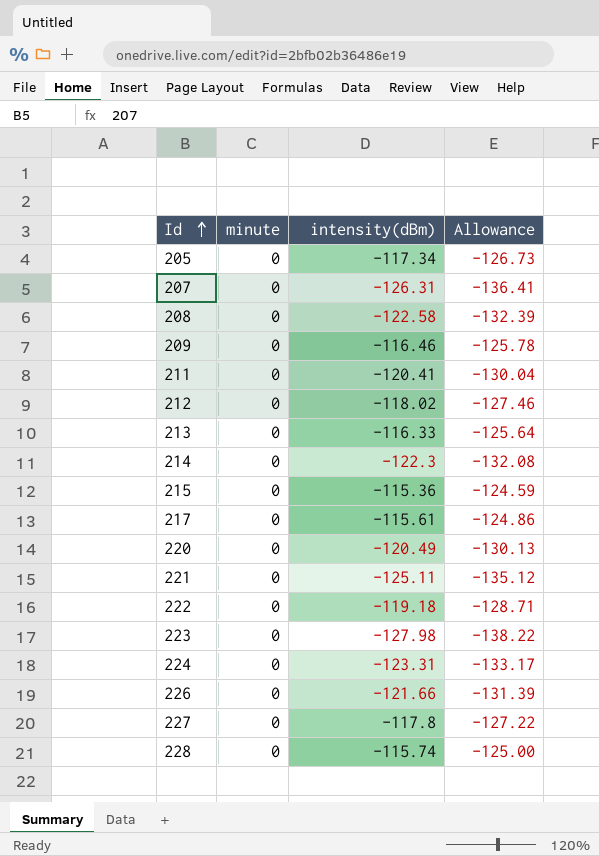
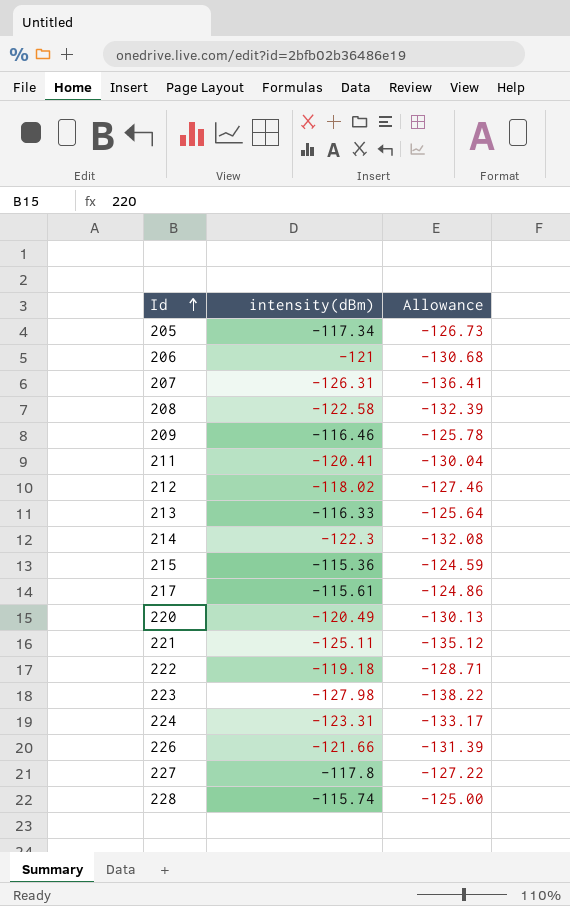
column minute | position: 2 -> none
row 206: none -> -121 | -130.68

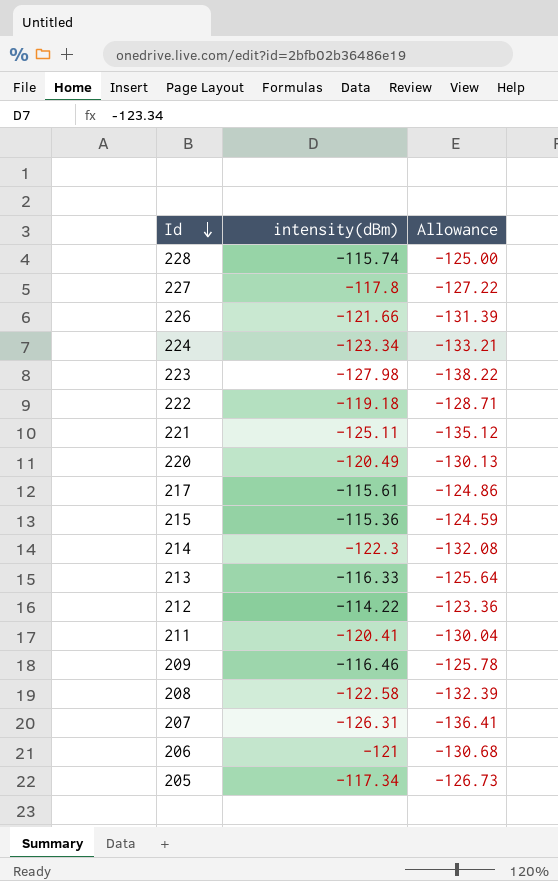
row order: Id ascending -> Id descending
224 | intensity(dBm): -123.31 -> -123.34
224 | Allowance: -133.17 -> -133.21
212 | intensity(dBm): -118.02 -> -114.22
212 | Allowance: -127.46 -> -123.36

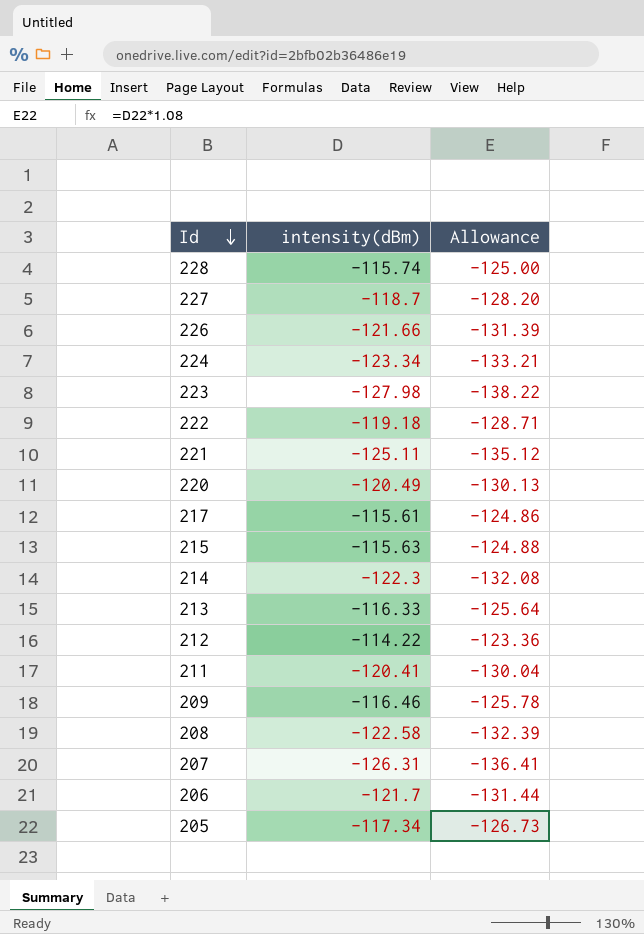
227 | intensity(dBm): -117.8 -> -118.7
227 | Allowance: -127.22 -> -128.20
215 | intensity(dBm): -115.36 -> -115.63
215 | Allowance: -124.59 -> -124.88
206 | intensity(dBm): -121 -> -121.7
206 | Allowance: -130.68 -> -131.44

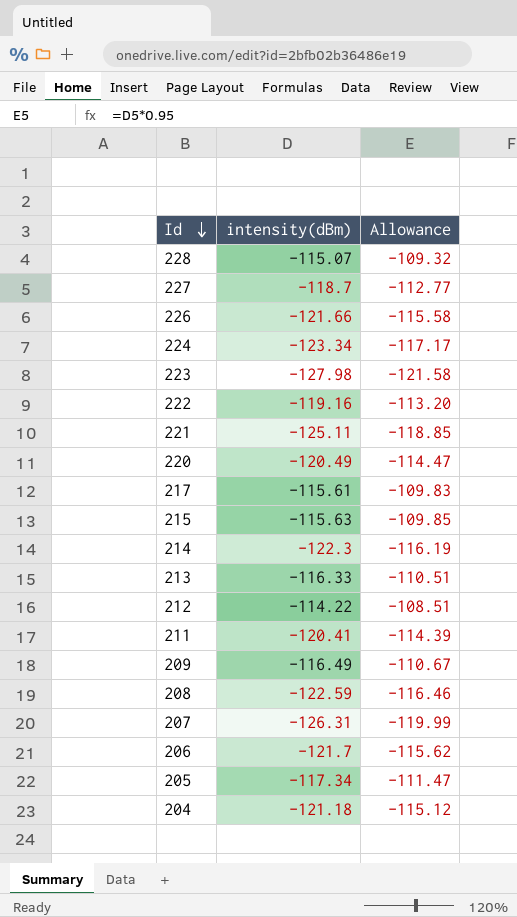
column Allowance | formula: [intensity(dBm)] * 1.08 -> [intensity(dBm)] * 0.95
228 | intensity(dBm): -115.74 -> -115.07
222 | intensity(dBm): -119.18 -> -119.16
209 | intensity(dBm): -116.46 -> -116.49
208 | intensity(dBm): -122.58 -> -122.59
row 204: none -> -121.18 | -115.12

